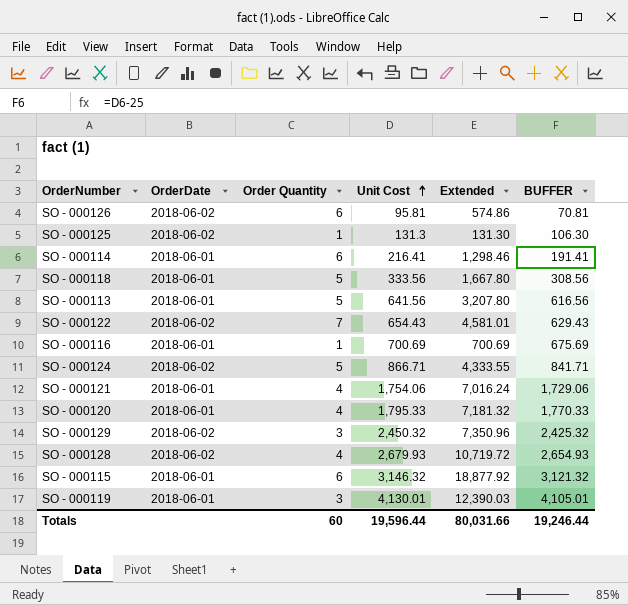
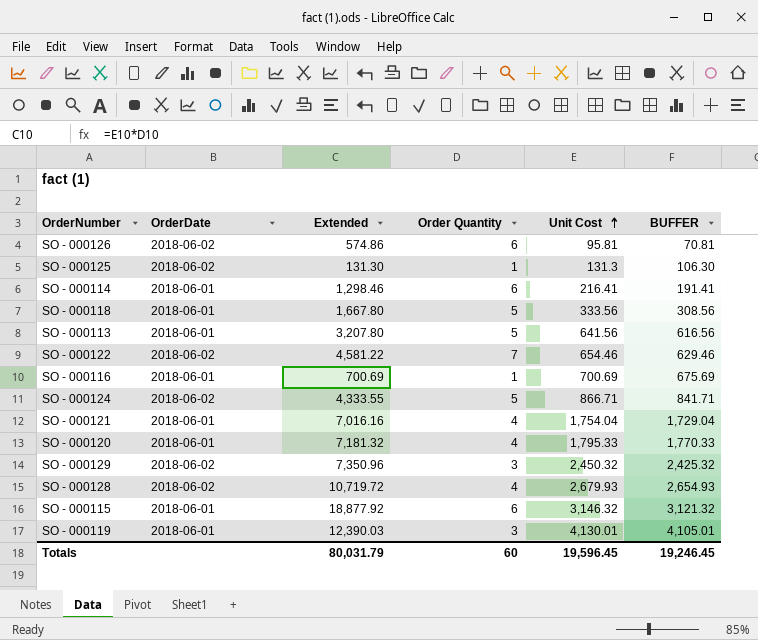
column Extended | position: 5 -> 3
SO - 000122 | Extended: 4,581.01 -> 4,581.22
SO - 000122 | Unit Cost: 654.43 -> 654.46
SO - 000122 | BUFFER: 629.43 -> 629.46
SO - 000121 | Extended: 7,016.24 -> 7,016.16
SO - 000121 | Unit Cost: 1,754.06 -> 1,754.04
SO - 000121 | BUFFER: 1,729.06 -> 1,729.04
Totals | Extended: 80,031.66 -> 80,031.79
Totals | Unit Cost: 19,596.44 -> 19,596.45
Totals | BUFFER: 19,246.44 -> 19,246.45

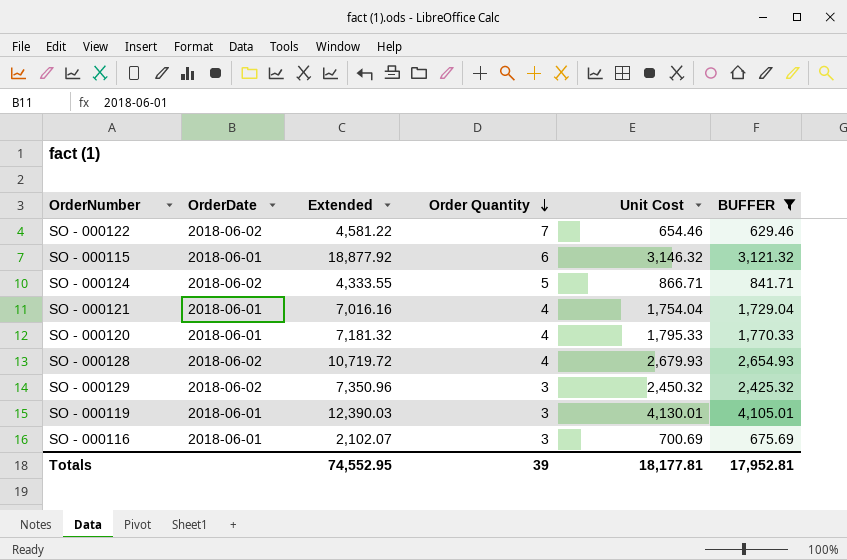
filter: none -> BUFFER >= 629.46
row order: Unit Cost ascending -> Order Quantity descending
SO - 000116 | Extended: 700.69 -> 2,102.07
SO - 000116 | Order Quantity: 1 -> 3
Totals | Extended: 80,031.79 -> 74,552.95
Totals | Order Quantity: 60 -> 39
Totals | Unit Cost: 19,596.45 -> 18,177.81
Totals | BUFFER: 19,246.45 -> 17,952.81

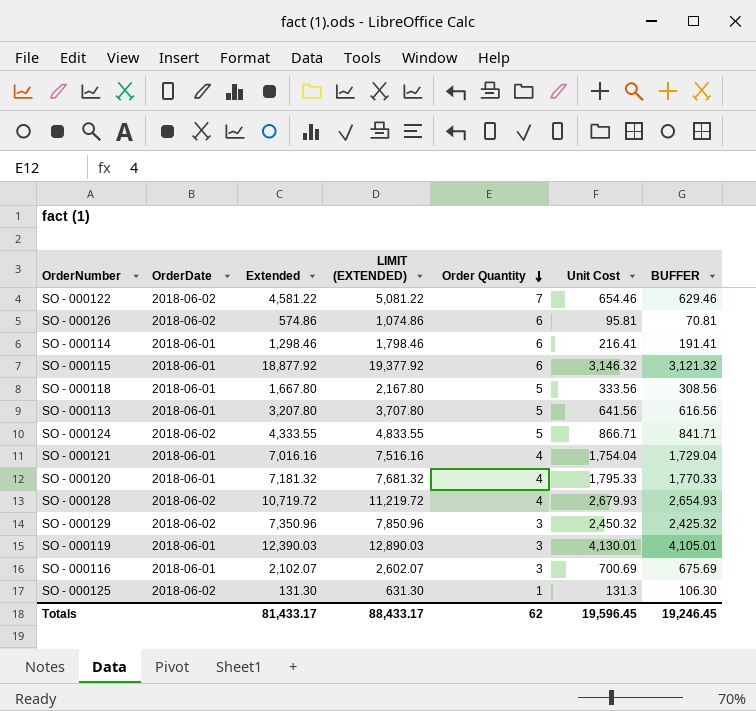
filter: BUFFER >= 629.46 -> none
column LIMIT (EXTENDED) | formula: none -> [Extended] + 500
Totals | Extended: 74,552.95 -> 81,433.17
Totals | Order Quantity: 39 -> 62
Totals | Unit Cost: 18,177.81 -> 19,596.45
Totals | BUFFER: 17,952.81 -> 19,246.45

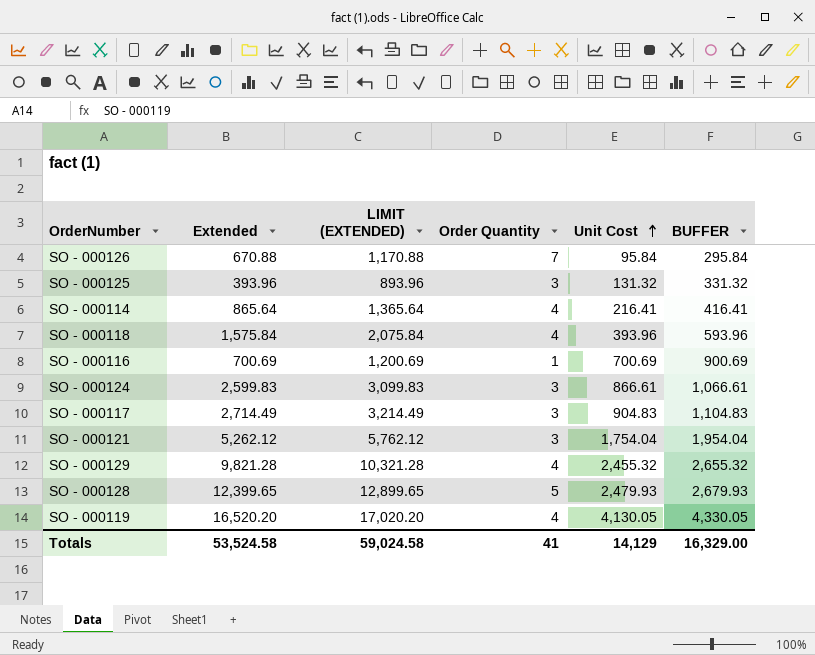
row order: Order Quantity descending -> Unit Cost ascending
column OrderDate | position: 2 -> none
column BUFFER | formula: [Unit Cost] - 25 -> [Unit Cost] + 200
row SO - 000122: 2018-06-02 | 4,581.22 | 5,081.22 | 7 | 654.46 | 629.46 -> none
row SO - 000115: 2018-06-01 | 18,877.92 | 19,377.92 | 6 | 3,146.32 | 3,121.32 -> none
row SO - 000113: 2018-06-01 | 3,207.80 | 3,707.80 | 5 | 641.56 | 616.56 -> none
row SO - 000120: 2018-06-01 | 7,181.32 | 7,681.32 | 4 | 1,795.33 | 1,770.33 -> none
SO - 000126 | Extended: 574.86 -> 670.88
SO - 000126 | LIMIT (EXTENDED): 1,074.86 -> 1,170.88
SO - 000126 | Order Quantity: 6 -> 7
SO - 000126 | Unit Cost: 95.81 -> 95.84
SO - 000125 | Extended: 131.30 -> 393.96
SO - 000125 | LIMIT (EXTENDED): 631.30 -> 893.96
SO - 000125 | Order Quantity: 1 -> 3
SO - 000125 | Unit Cost: 131.3 -> 131.32
SO - 000114 | Extended: 1,298.46 -> 865.64
SO - 000114 | LIMIT (EXTENDED): 1,798.46 -> 1,365.64
SO - 000114 | Order Quantity: 6 -> 4
SO - 000118 | Extended: 1,667.80 -> 1,575.84
SO - 000118 | LIMIT (EXTENDED): 2,167.80 -> 2,075.84
SO - 000118 | Order Quantity: 5 -> 4
SO - 000118 | Unit Cost: 333.56 -> 393.96
SO - 000116 | Extended: 2,102.07 -> 700.69
SO - 000116 | LIMIT (EXTENDED): 2,602.07 -> 1,200.69
SO - 000116 | Order Quantity: 3 -> 1
SO - 000124 | Extended: 4,333.55 -> 2,599.83
SO - 000124 | LIMIT (EXTENDED): 4,833.55 -> 3,099.83
SO - 000124 | Order Quantity: 5 -> 3
SO - 000124 | Unit Cost: 866.71 -> 866.61
row SO - 000117: none -> 2,714.49 | 3,214.49 | 3 | 904.83 | 1,104.83
SO - 000121 | Extended: 7,016.16 -> 5,262.12
SO - 000121 | LIMIT (EXTENDED): 7,516.16 -> 5,762.12
SO - 000121 | Order Quantity: 4 -> 3
SO - 000129 | Extended: 7,350.96 -> 9,821.28
SO - 000129 | LIMIT (EXTENDED): 7,850.96 -> 10,321.28
SO - 000129 | Order Quantity: 3 -> 4
SO - 000129 | Unit Cost: 2,450.32 -> 2,455.32
SO - 000128 | Extended: 10,719.72 -> 12,399.65
SO - 000128 | LIMIT (EXTENDED): 11,219.72 -> 12,899.65
SO - 000128 | Order Quantity: 4 -> 5
SO - 000128 | Unit Cost: 2,679.93 -> 2,479.93
SO - 000119 | Extended: 12,390.03 -> 16,520.20
SO - 000119 | LIMIT (EXTENDED): 12,890.03 -> 17,020.20
SO - 000119 | Order Quantity: 3 -> 4
SO - 000119 | Unit Cost: 4,130.01 -> 4,130.05
Totals | Extended: 81,433.17 -> 53,524.58
Totals | LIMIT (EXTENDED): 88,433.17 -> 59,024.58
Totals | Order Quantity: 62 -> 41
Totals | Unit Cost: 19,596.45 -> 14,129
Totals | BUFFER: 19,246.45 -> 16,329.00

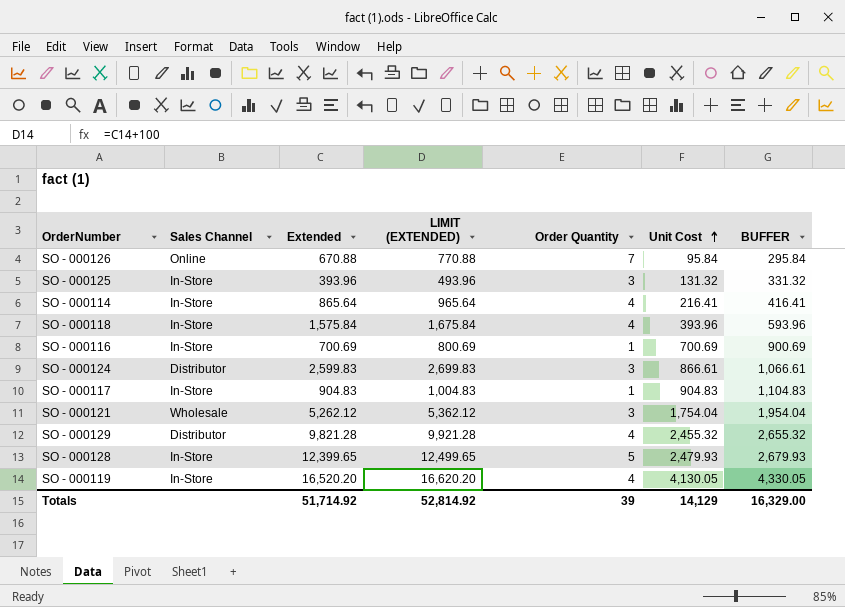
column Sales Channel | position: none -> 2
column LIMIT (EXTENDED) | formula: [Extended] + 500 -> [Extended] + 100
SO - 000117 | Extended: 2,714.49 -> 904.83
SO - 000117 | Order Quantity: 3 -> 1
Totals | Extended: 53,524.58 -> 51,714.92
Totals | LIMIT (EXTENDED): 59,024.58 -> 52,814.92
Totals | Order Quantity: 41 -> 39

